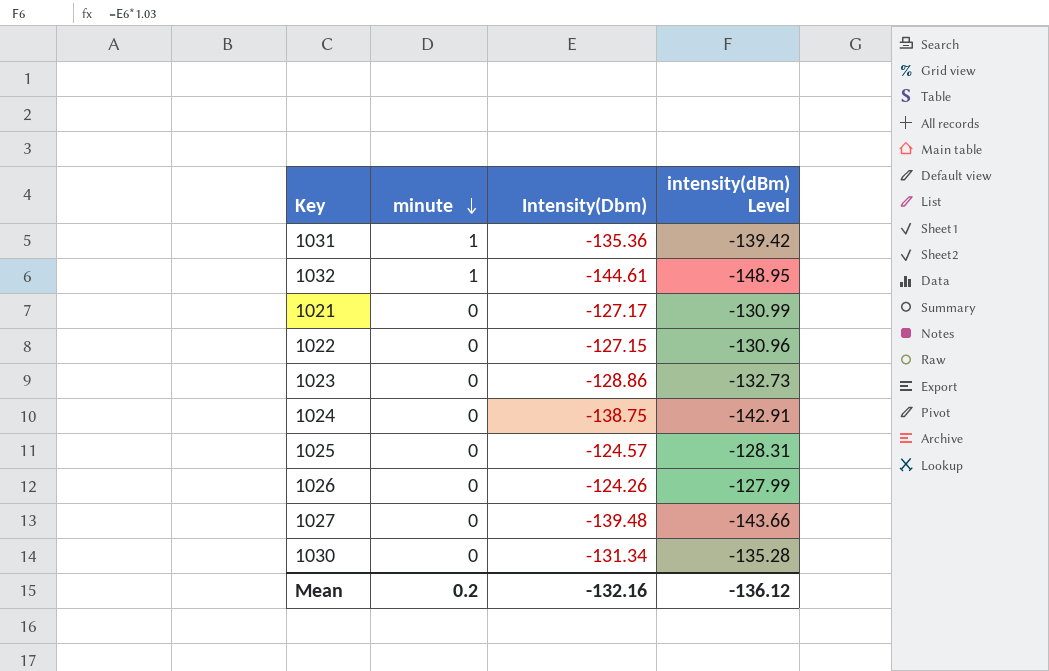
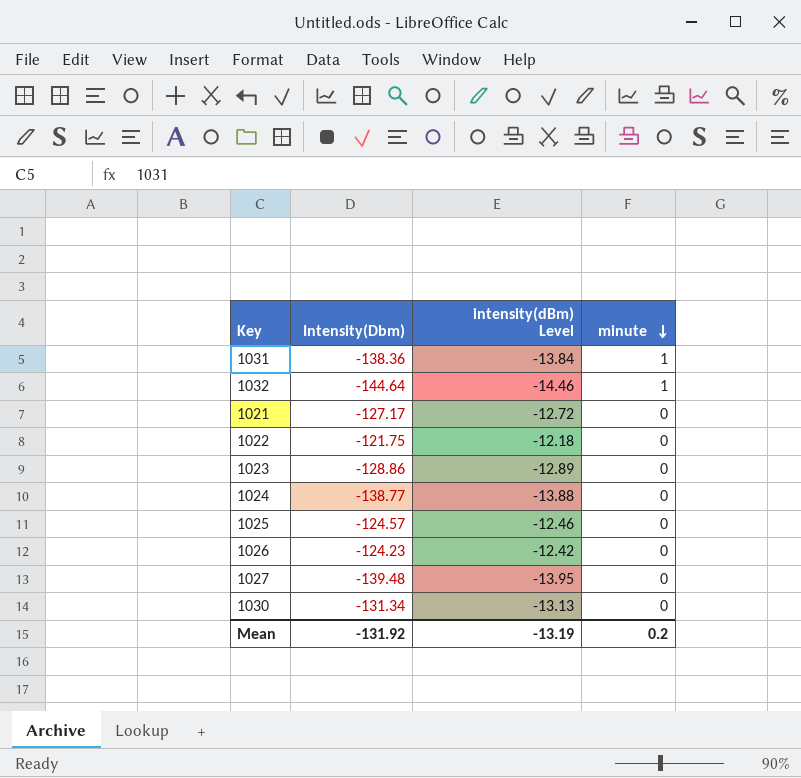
column intensity(dBm) Level | formula: [Intensity(Dbm)] * 1.03 -> [Intensity(Dbm)] * 0.1
column minute | position: 2 -> 4
1031 | Intensity(Dbm): -135.36 -> -138.36
1032 | Intensity(Dbm): -144.61 -> -144.64
1022 | Intensity(Dbm): -127.15 -> -121.75
1024 | Intensity(Dbm): -138.75 -> -138.77
1026 | Intensity(Dbm): -124.26 -> -124.23
Mean | Intensity(Dbm): -132.16 -> -131.92
Mean | intensity(dBm) Level: -136.12 -> -13.19

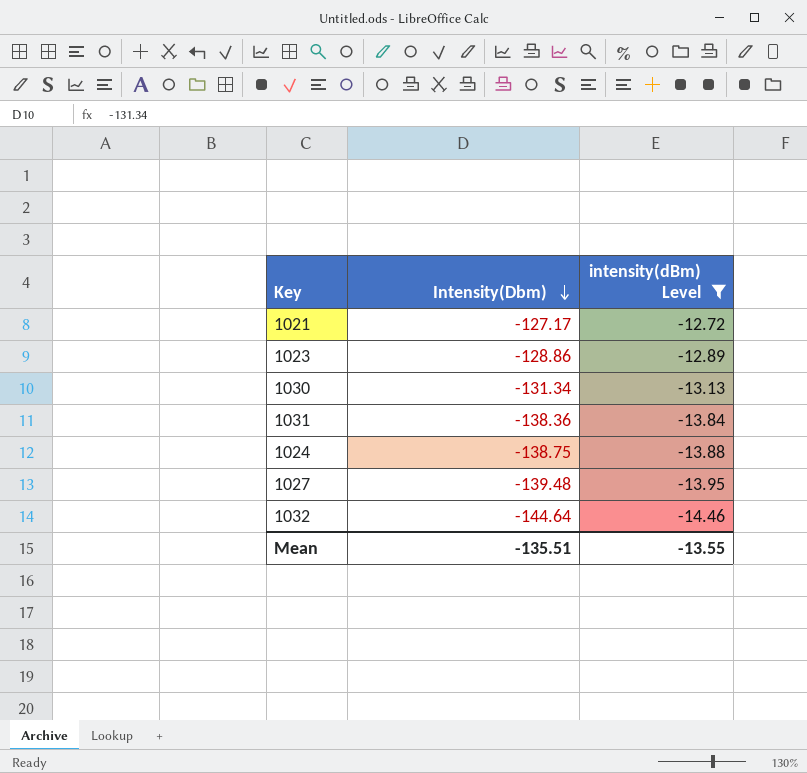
filter: none -> intensity(dBm) Level <= -12.72
row order: minute descending -> Intensity(Dbm) descending
column minute | position: 4 -> none
1024 | Intensity(Dbm): -138.77 -> -138.75
Mean | Intensity(Dbm): -131.92 -> -135.51
Mean | intensity(dBm) Level: -13.19 -> -13.55

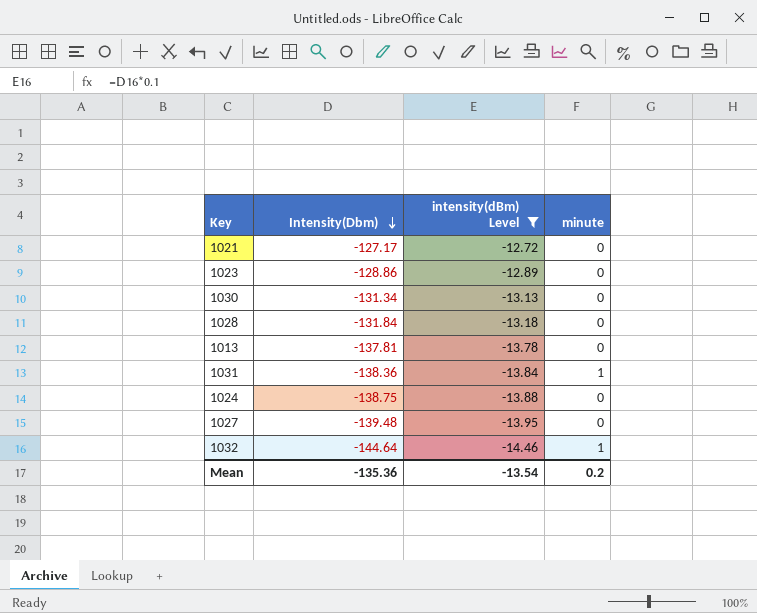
column minute | position: none -> 4
row 1028: none -> -131.84 | -13.18 | 0
row 1013: none -> -137.81 | -13.78 | 0
Mean | Intensity(Dbm): -135.51 -> -135.36
Mean | intensity(dBm) Level: -13.55 -> -13.54

